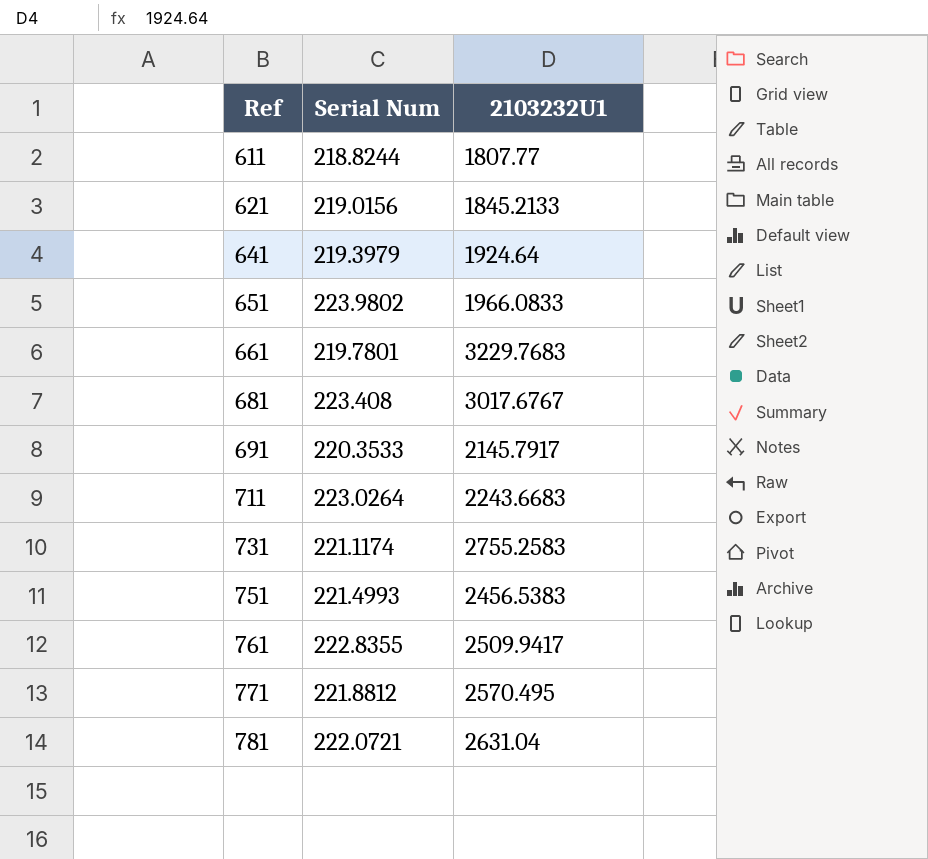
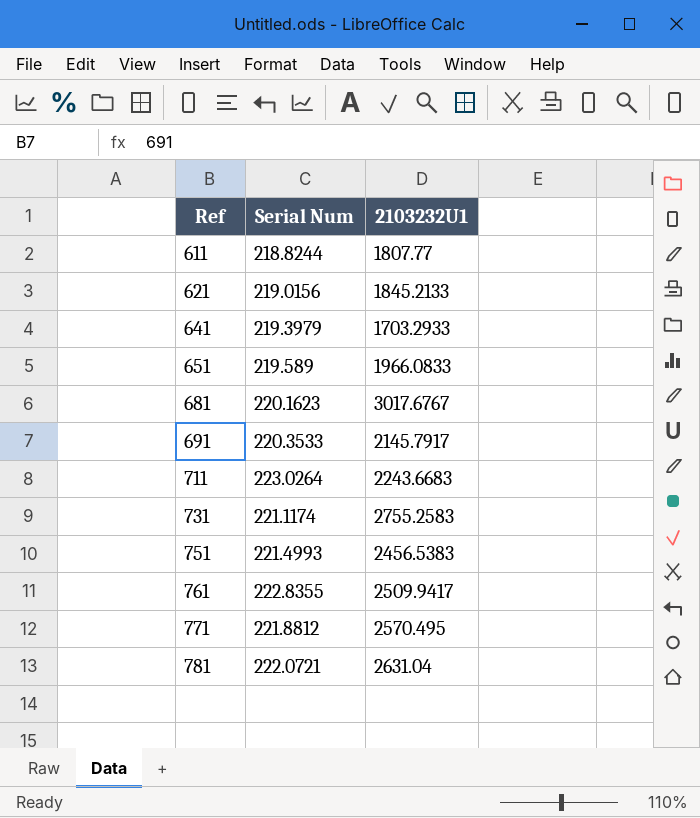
row 661: 219.7801 | 3229.7683 -> none
641 | 2103232U1: 1924.64 -> 1703.2933
651 | Serial Num: 223.9802 -> 219.589
681 | Serial Num: 223.408 -> 220.1623

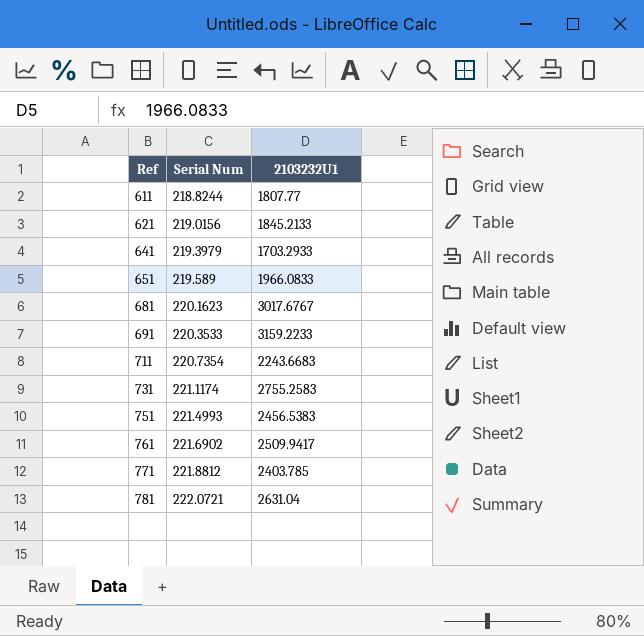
691 | 2103232U1: 2145.7917 -> 3159.2233
711 | Serial Num: 223.0264 -> 220.7354
761 | Serial Num: 222.8355 -> 221.6902
771 | 2103232U1: 2570.495 -> 2403.785

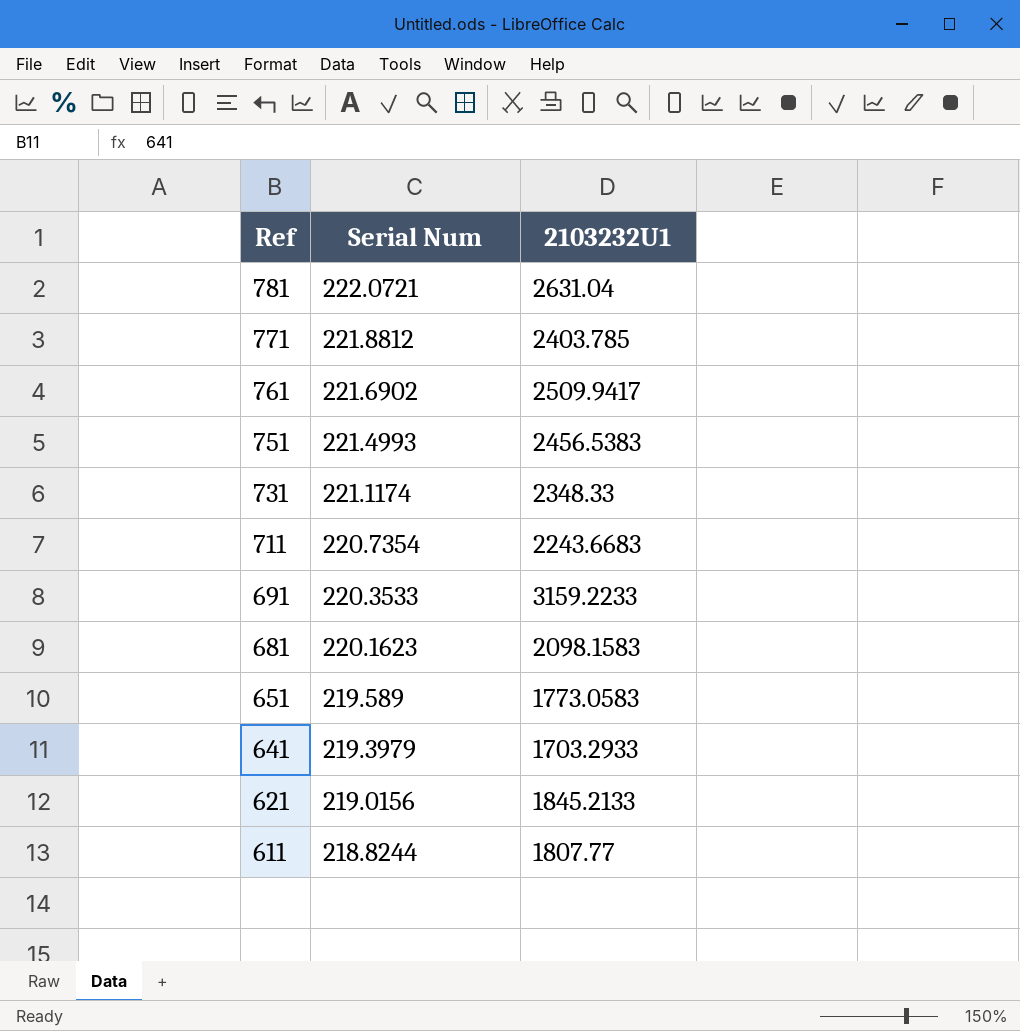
row order: Ref ascending -> Ref descending
731 | 2103232U1: 2755.2583 -> 2348.33
681 | 2103232U1: 3017.6767 -> 2098.1583
651 | 2103232U1: 1966.0833 -> 1773.0583

